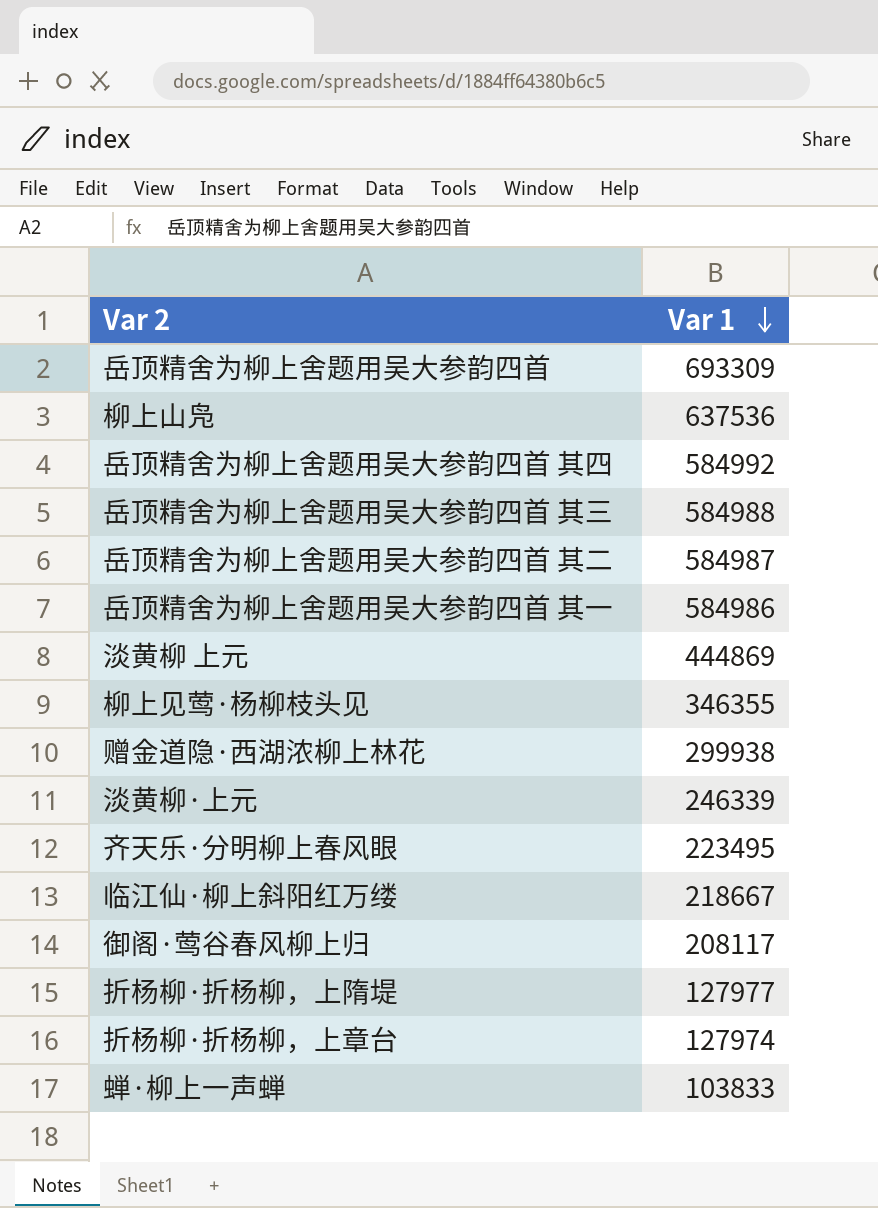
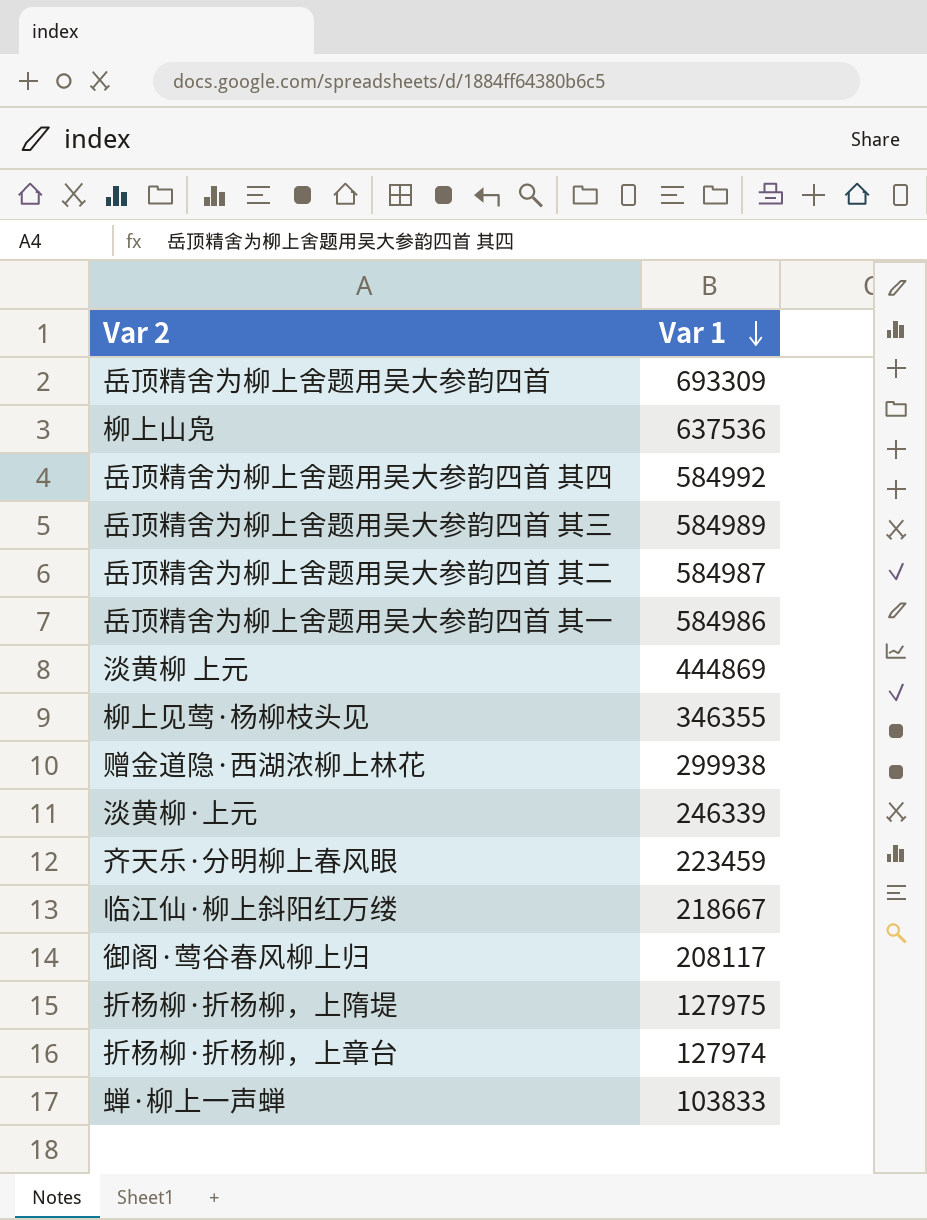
岳顶精舍为柳上舍题用吴大参韵四首 其三 | Var 1: 584988 -> 584989
齐天乐·分明柳上春风眼 | Var 1: 223495 -> 223459
折杨柳·折杨柳，上隋堤 | Var 1: 127977 -> 127975

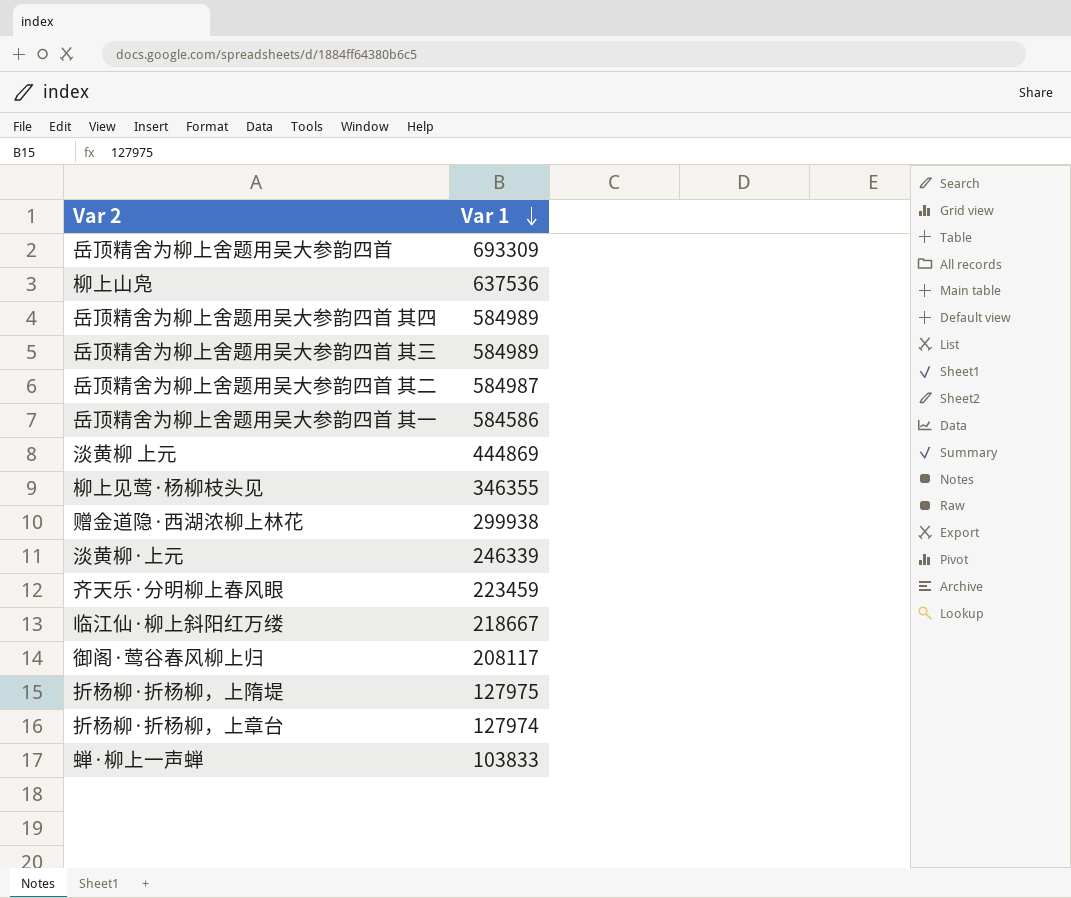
岳顶精舍为柳上舍题用吴大参韵四首 其四 | Var 1: 584992 -> 584989
岳顶精舍为柳上舍题用吴大参韵四首 其一 | Var 1: 584986 -> 584586

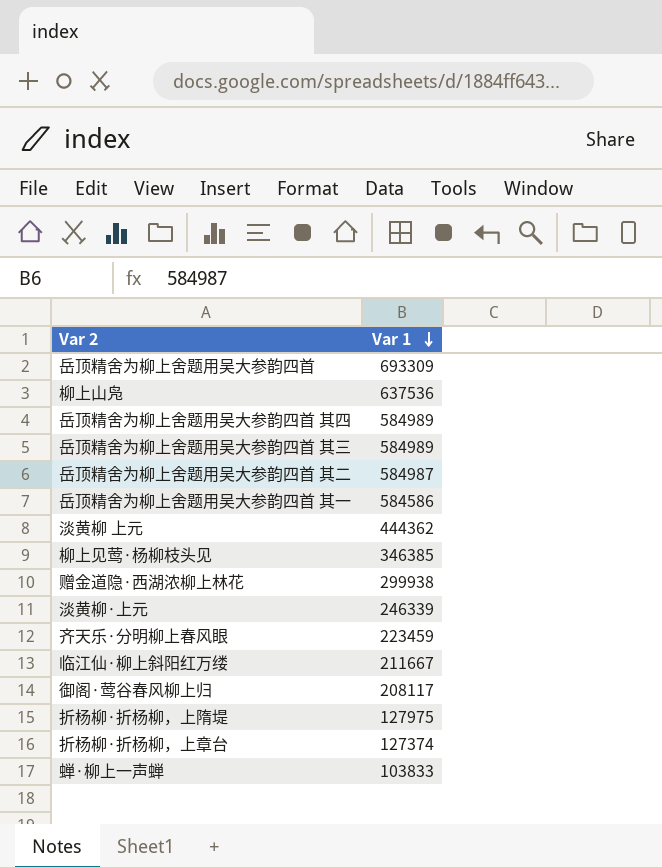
淡黄柳 上元 | Var 1: 444869 -> 444362
柳上见莺·杨柳枝头见 | Var 1: 346355 -> 346385
临江仙·柳上斜阳红万缕 | Var 1: 218667 -> 211667
折杨柳·折杨柳，上章台 | Var 1: 127974 -> 127374

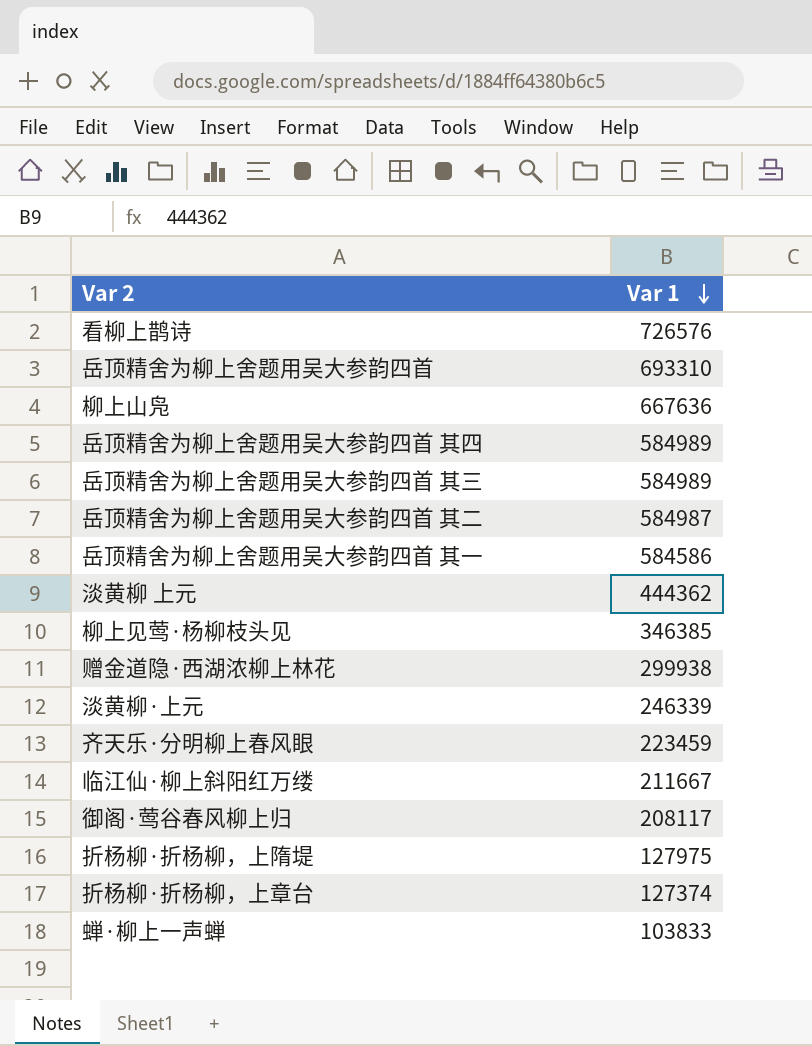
row 看柳上鹊诗: none -> 726576
岳顶精舍为柳上舍题用吴大参韵四首 | Var 1: 693309 -> 693310
柳上山凫 | Var 1: 637536 -> 667636

